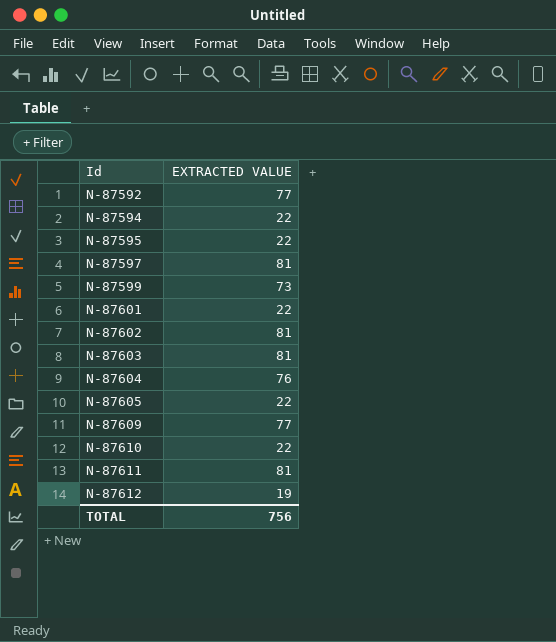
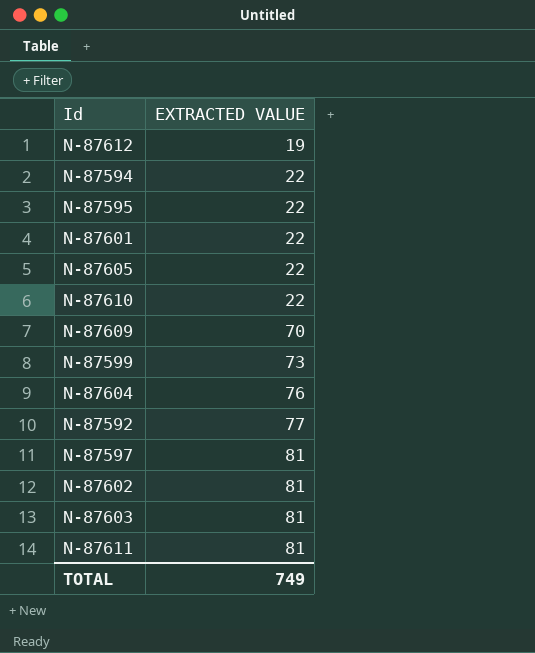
row order: Id ascending -> EXTRACTED VALUE ascending
N-87609 | EXTRACTED VALUE: 77 -> 70
TOTAL | EXTRACTED VALUE: 756 -> 749

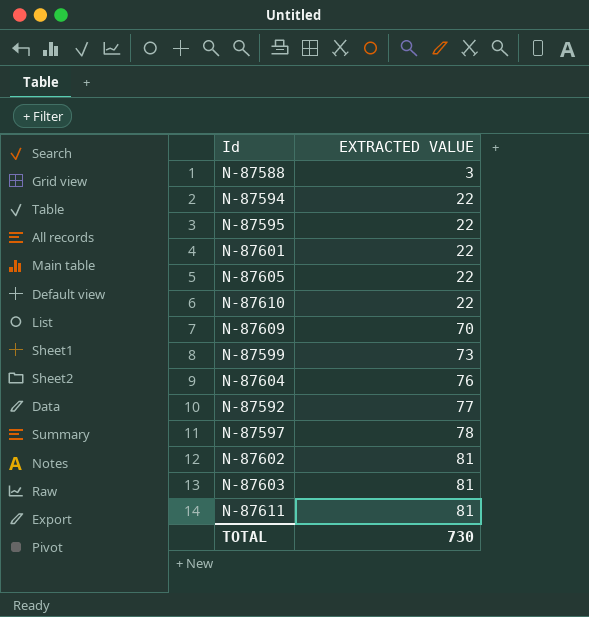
row N-87612: 19 -> none
row N-87588: none -> 3
N-87597 | EXTRACTED VALUE: 81 -> 78
TOTAL | EXTRACTED VALUE: 749 -> 730

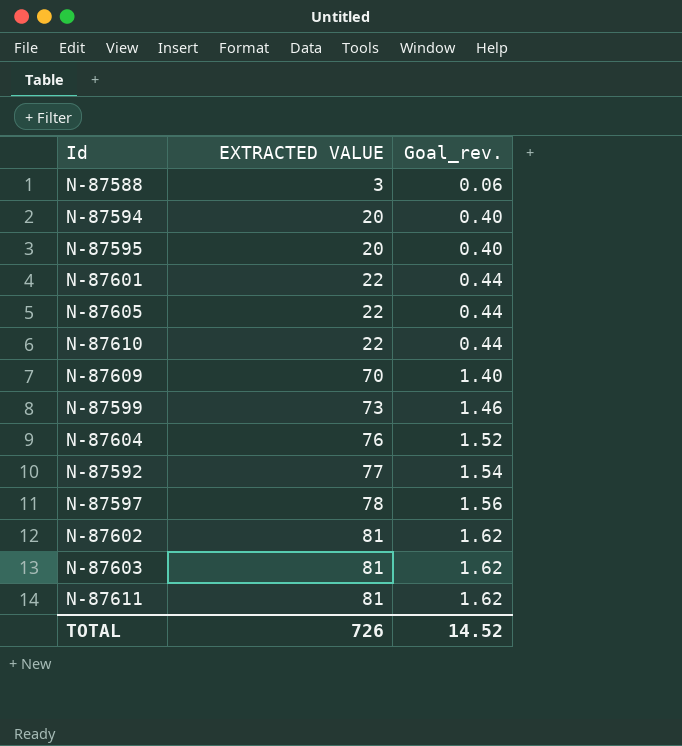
column Goal_rev. | formula: none -> [EXTRACTED VALUE] * 0.02
N-87594 | EXTRACTED VALUE: 22 -> 20
N-87595 | EXTRACTED VALUE: 22 -> 20
TOTAL | EXTRACTED VALUE: 730 -> 726

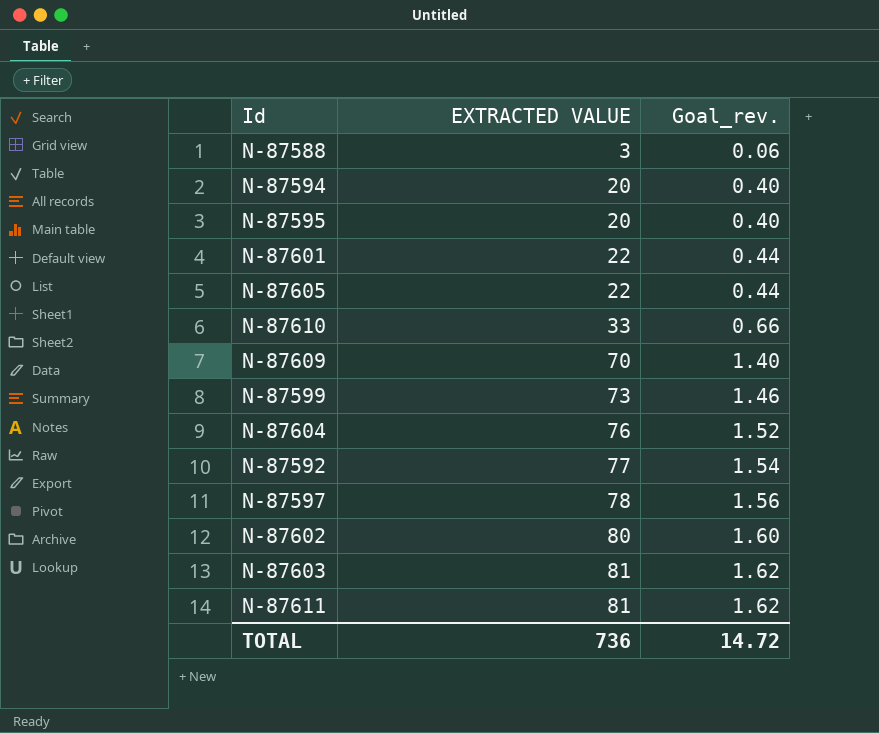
N-87610 | EXTRACTED VALUE: 22 -> 33
N-87610 | Goal_rev.: 0.44 -> 0.66
N-87602 | EXTRACTED VALUE: 81 -> 80
N-87602 | Goal_rev.: 1.62 -> 1.60
TOTAL | EXTRACTED VALUE: 726 -> 736
TOTAL | Goal_rev.: 14.52 -> 14.72

